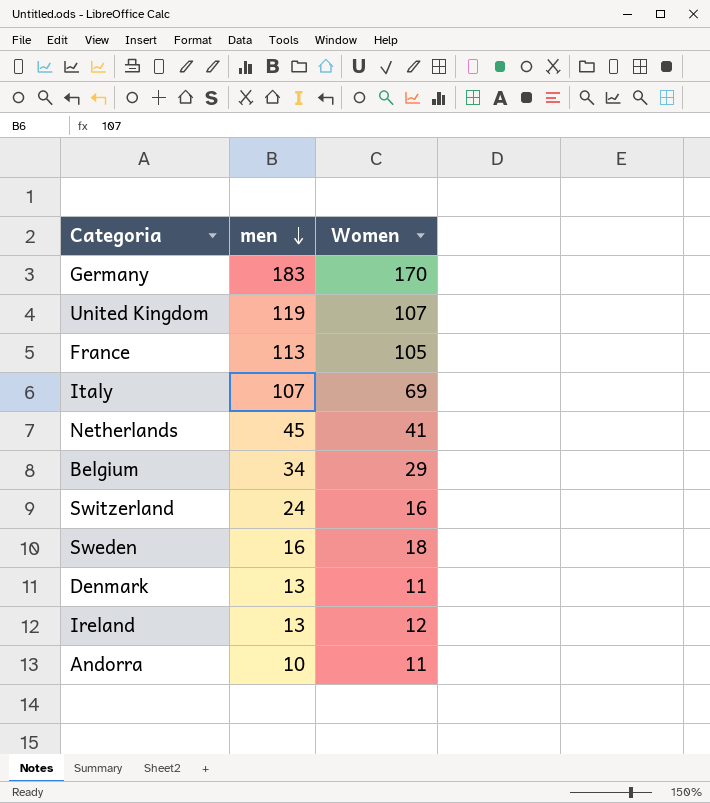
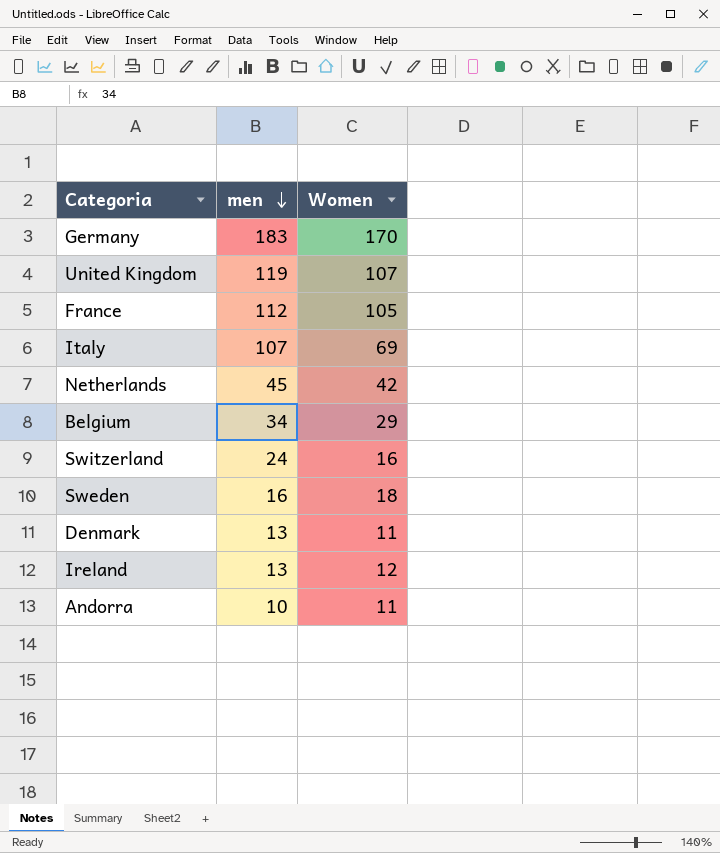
France | men: 113 -> 112
Netherlands | Women: 41 -> 42

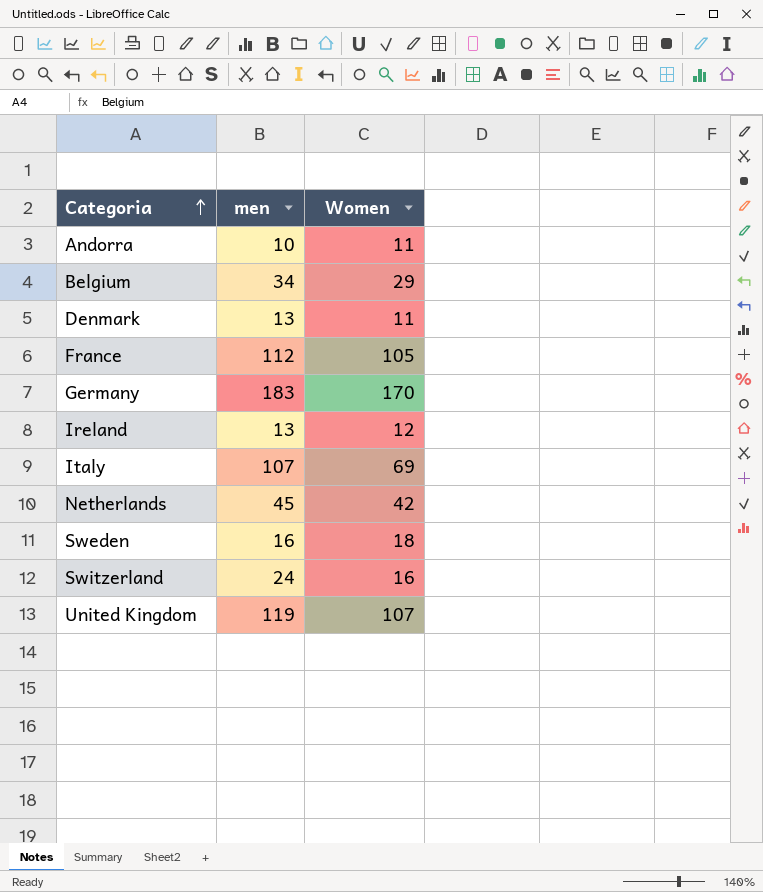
row order: men descending -> Categoria ascending

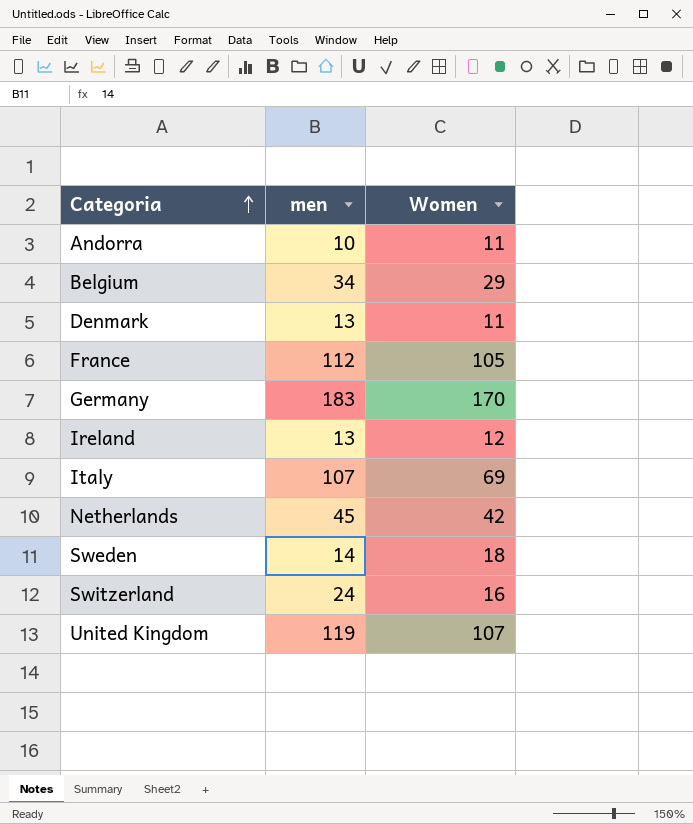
Sweden | men: 16 -> 14

